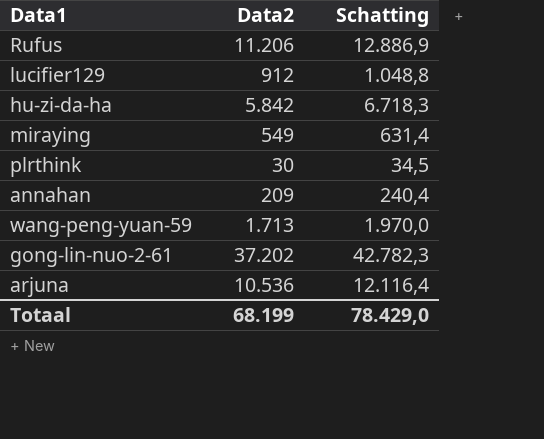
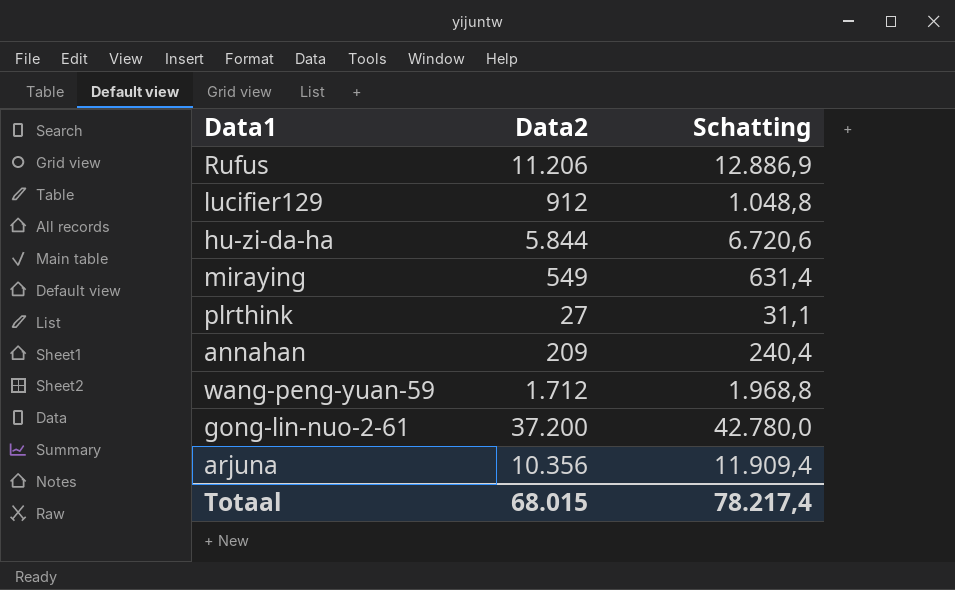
hu-zi-da-ha | Data2: 5.842 -> 5.844
hu-zi-da-ha | Schatting: 6.718,3 -> 6.720,6
plrthink | Data2: 30 -> 27
plrthink | Schatting: 34,5 -> 31,1
wang-peng-yuan-59 | Data2: 1.713 -> 1.712
wang-peng-yuan-59 | Schatting: 1.970,0 -> 1.968,8
gong-lin-nuo-2-61 | Data2: 37.202 -> 37.200
gong-lin-nuo-2-61 | Schatting: 42.782,3 -> 42.780,0
arjuna | Data2: 10.536 -> 10.356
arjuna | Schatting: 12.116,4 -> 11.909,4
Totaal | Data2: 68.199 -> 68.015
Totaal | Schatting: 78.429,0 -> 78.217,4

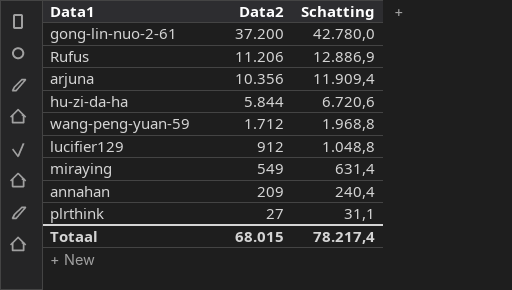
row order: none -> Data2 descending

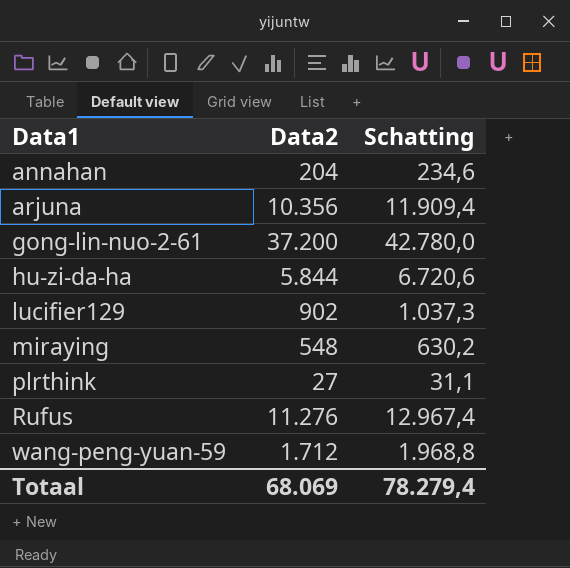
row order: Data2 descending -> Data1 ascending
annahan | Data2: 209 -> 204
annahan | Schatting: 240,4 -> 234,6
lucifier129 | Data2: 912 -> 902
lucifier129 | Schatting: 1.048,8 -> 1.037,3
miraying | Data2: 549 -> 548
miraying | Schatting: 631,4 -> 630,2
Rufus | Data2: 11.206 -> 11.276
Rufus | Schatting: 12.886,9 -> 12.967,4
Totaal | Data2: 68.015 -> 68.069
Totaal | Schatting: 78.217,4 -> 78.279,4

